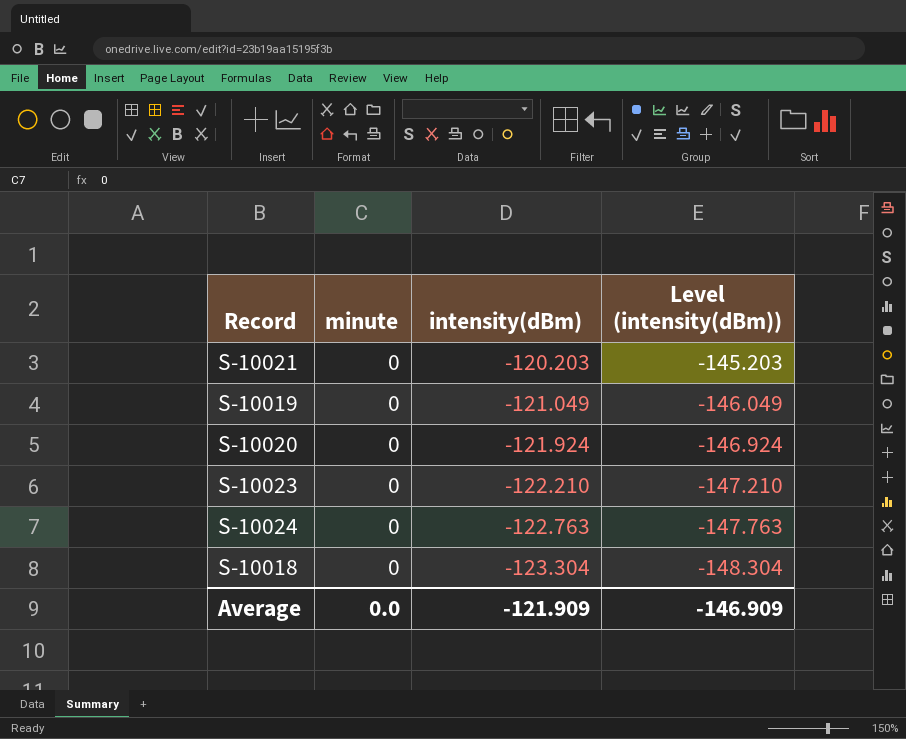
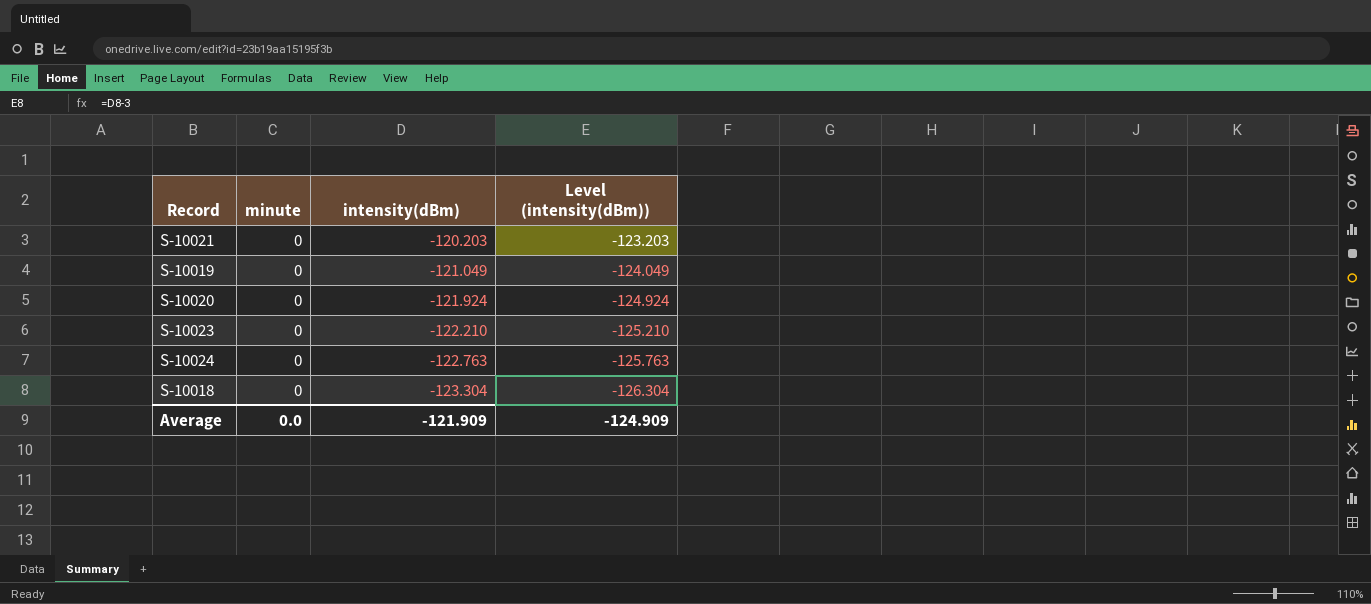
column Level (intensity(dBm)) | formula: [intensity(dBm)] - 25 -> [intensity(dBm)] - 3
Average | Level (intensity(dBm)): -146.909 -> -124.909

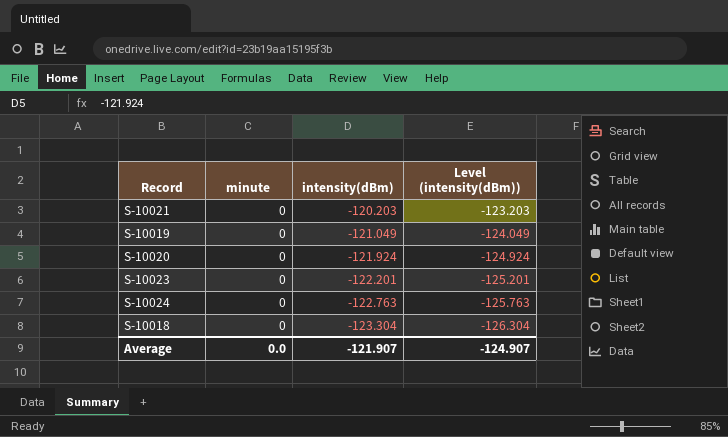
S-10023 | intensity(dBm): -122.210 -> -122.201
S-10023 | Level (intensity(dBm)): -125.210 -> -125.201
Average | intensity(dBm): -121.909 -> -121.907
Average | Level (intensity(dBm)): -124.909 -> -124.907

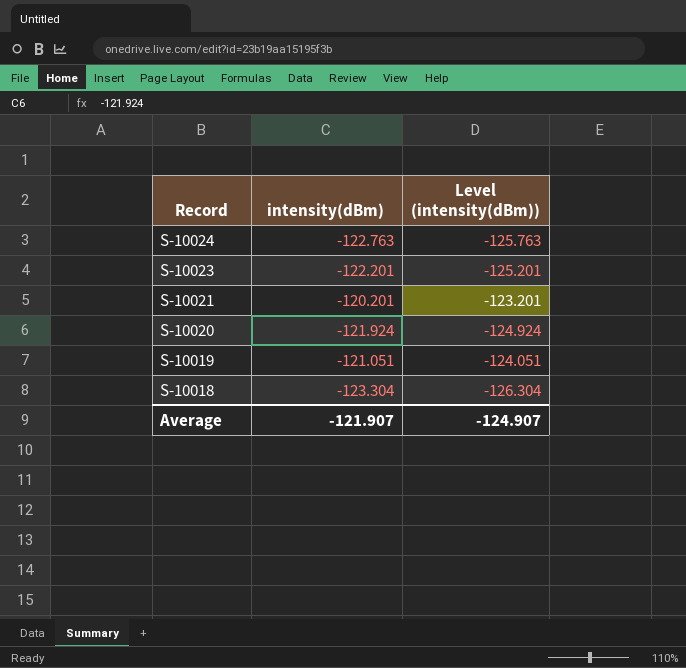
row order: intensity(dBm) descending -> Record descending
column minute | position: 2 -> none
S-10021 | intensity(dBm): -120.203 -> -120.201
S-10021 | Level (intensity(dBm)): -123.203 -> -123.201
S-10019 | intensity(dBm): -121.049 -> -121.051
S-10019 | Level (intensity(dBm)): -124.049 -> -124.051

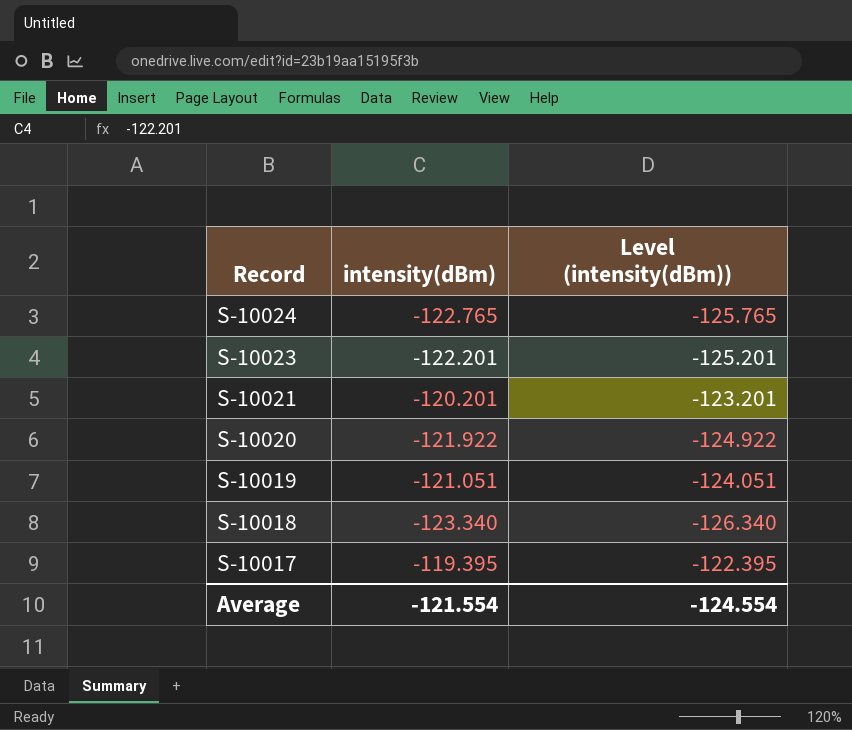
S-10024 | intensity(dBm): -122.763 -> -122.765
S-10024 | Level (intensity(dBm)): -125.763 -> -125.765
S-10020 | intensity(dBm): -121.924 -> -121.922
S-10020 | Level (intensity(dBm)): -124.924 -> -124.922
S-10018 | intensity(dBm): -123.304 -> -123.340
S-10018 | Level (intensity(dBm)): -126.304 -> -126.340
row S-10017: none -> -119.395 | -122.395
Average | intensity(dBm): -121.907 -> -121.554
Average | Level (intensity(dBm)): -124.907 -> -124.554

